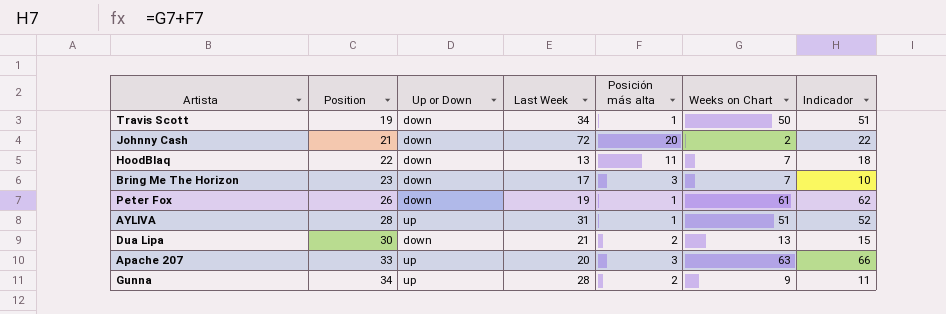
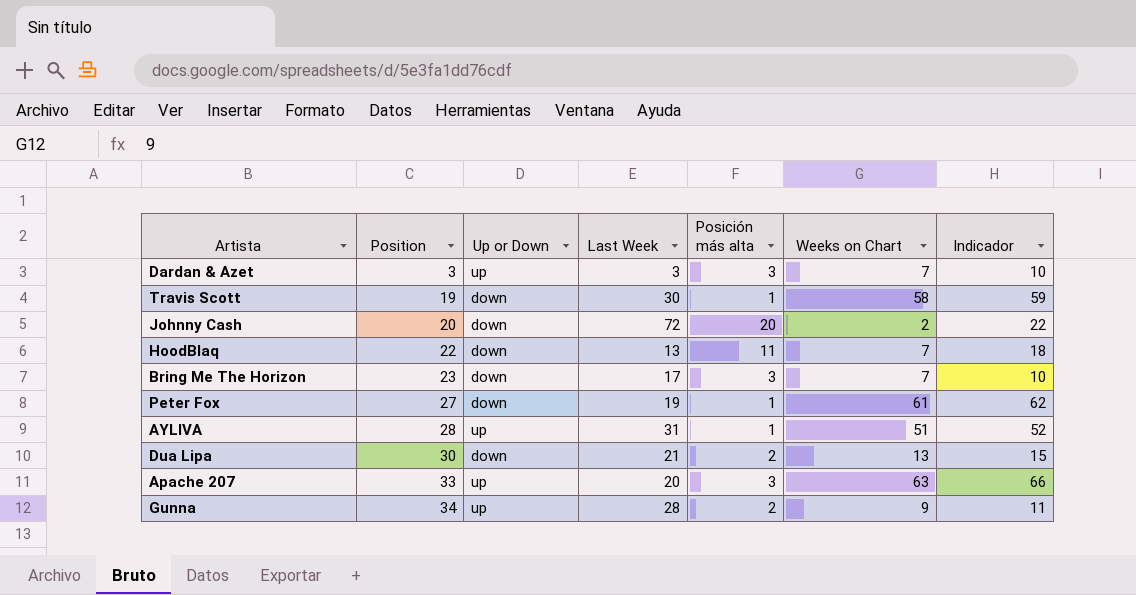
row Dardan & Azet: none -> 3 | up | 3 | 3 | 7 | 10
Travis Scott | Last Week: 34 -> 30
Travis Scott | Weeks on Chart: 50 -> 58
Travis Scott | Indicador: 51 -> 59
Johnny Cash | Position: 21 -> 20
Peter Fox | Position: 26 -> 27

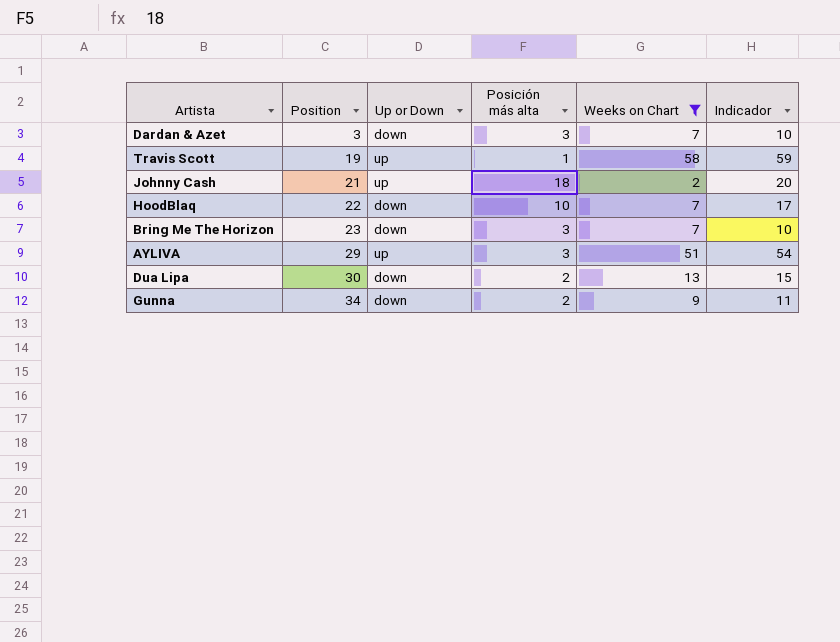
filter: none -> Weeks on Chart <= 58
column Last Week | position: 4 -> none
Dardan & Azet | Up or Down: up -> down
Travis Scott | Up or Down: down -> up
Johnny Cash | Position: 20 -> 21
Johnny Cash | Up or Down: down -> up
Johnny Cash | Posición más alta: 20 -> 18
Johnny Cash | Indicador: 22 -> 20
HoodBlaq | Posición más alta: 11 -> 10
HoodBlaq | Indicador: 18 -> 17
AYLIVA | Position: 28 -> 29
AYLIVA | Posición más alta: 1 -> 3
AYLIVA | Indicador: 52 -> 54
Gunna | Up or Down: up -> down

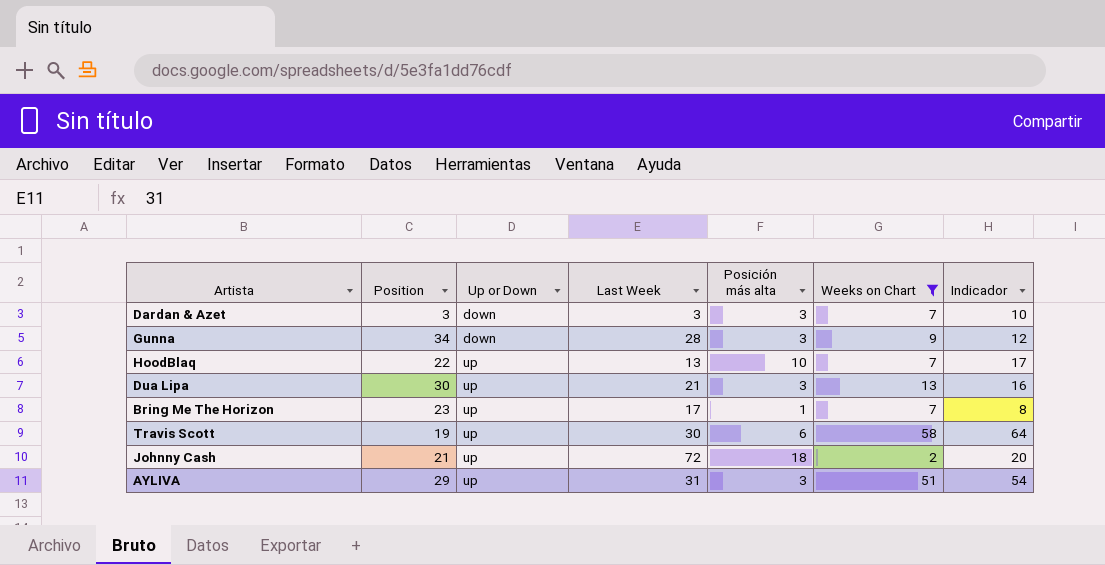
row order: Position ascending -> Up or Down ascending
column Last Week | position: none -> 4
Gunna | Posición más alta: 2 -> 3
Gunna | Indicador: 11 -> 12
HoodBlaq | Up or Down: down -> up
Dua Lipa | Up or Down: down -> up
Dua Lipa | Posición más alta: 2 -> 3
Dua Lipa | Indicador: 15 -> 16
Bring Me The Horizon | Up or Down: down -> up
Bring Me The Horizon | Posición más alta: 3 -> 1
Bring Me The Horizon | Indicador: 10 -> 8
Travis Scott | Posición más alta: 1 -> 6
Travis Scott | Indicador: 59 -> 64

